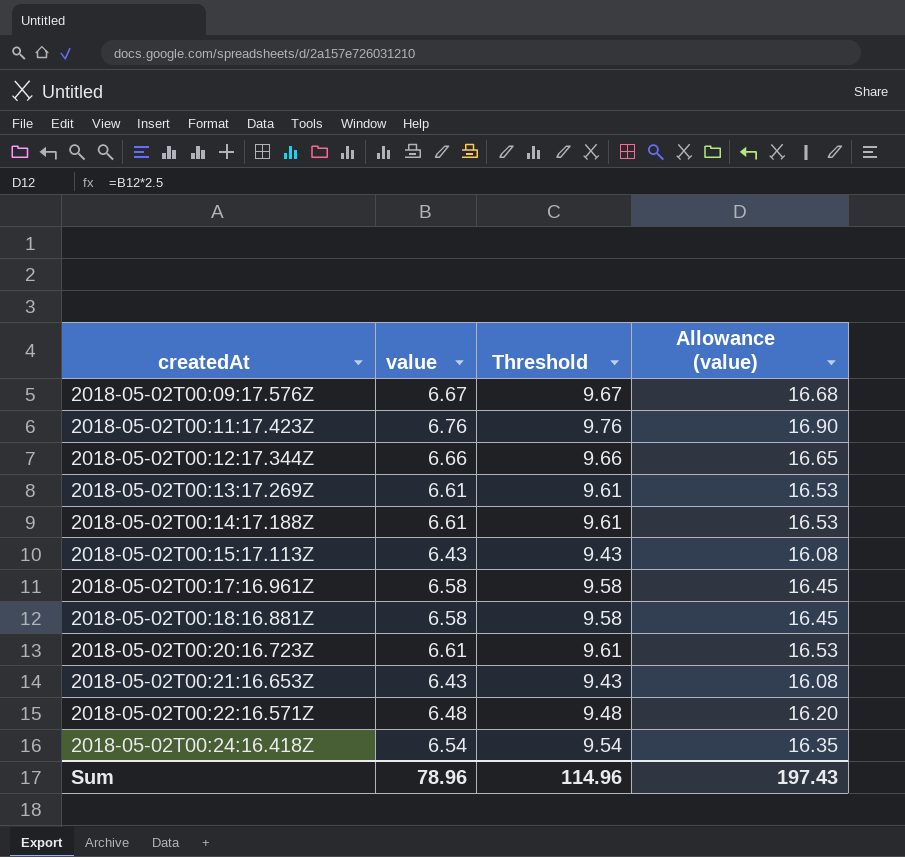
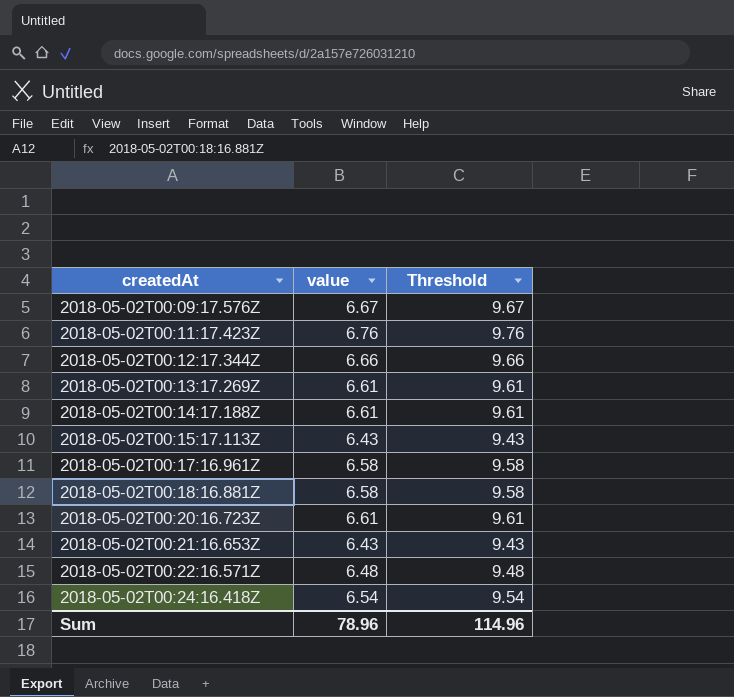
column Allowance (value) | formula: [value] * 2.5 -> none

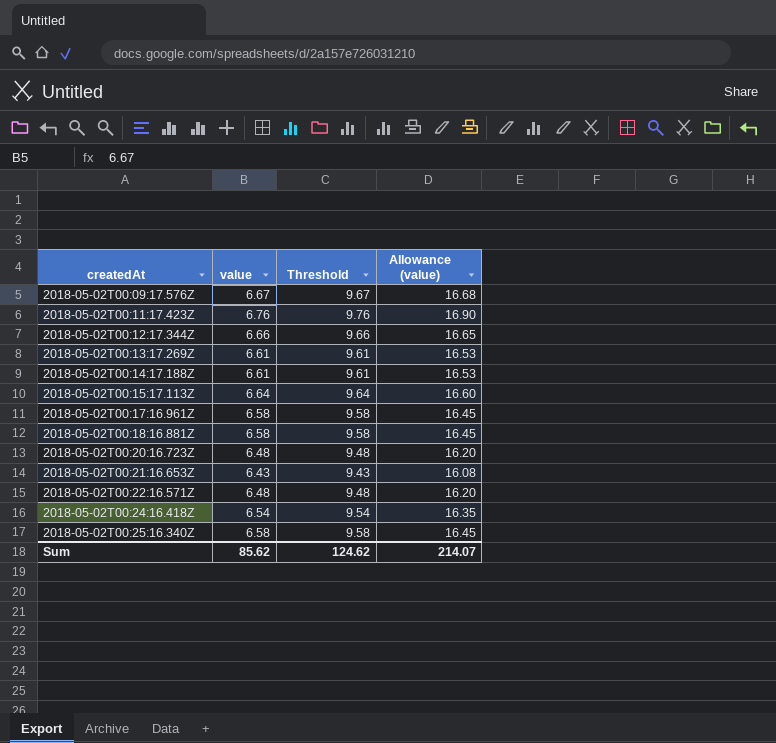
column Allowance (value) | formula: none -> [value] * 2.5
2018-05-02T00:15:17.113Z | value: 6.43 -> 6.64
2018-05-02T00:15:17.113Z | Threshold: 9.43 -> 9.64
2018-05-02T00:20:16.723Z | value: 6.61 -> 6.48
2018-05-02T00:20:16.723Z | Threshold: 9.61 -> 9.48
row 2018-05-02T00:25:16.340Z: none -> 6.58 | 9.58 | 16.45
Sum | value: 78.96 -> 85.62
Sum | Threshold: 114.96 -> 124.62

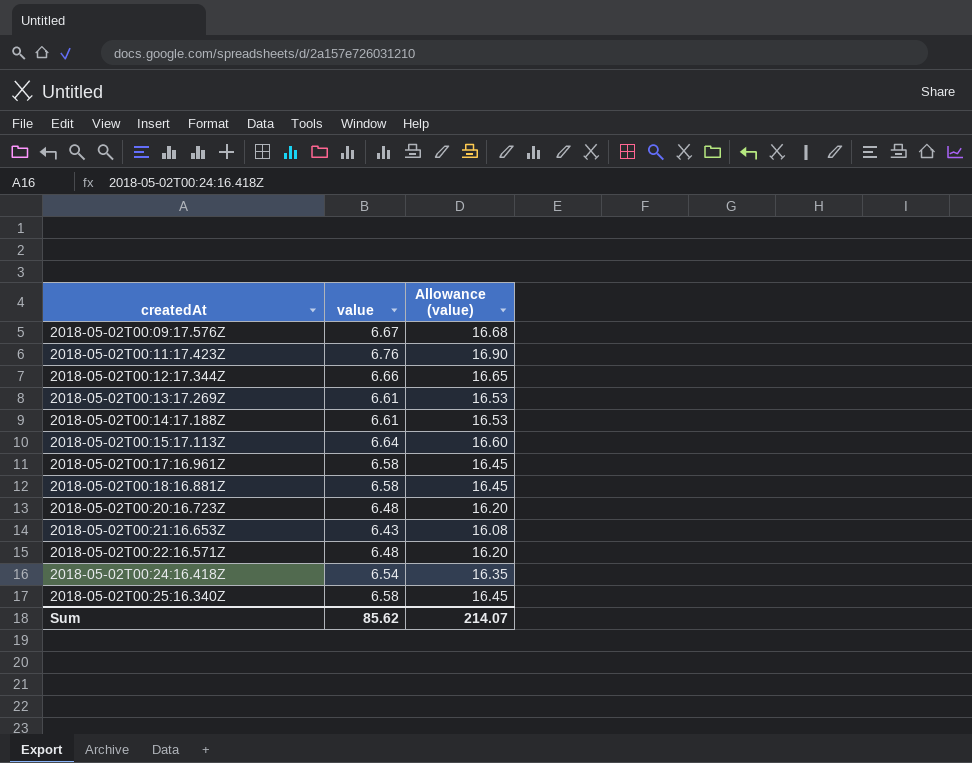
column Threshold | formula: [value] + 3 -> none

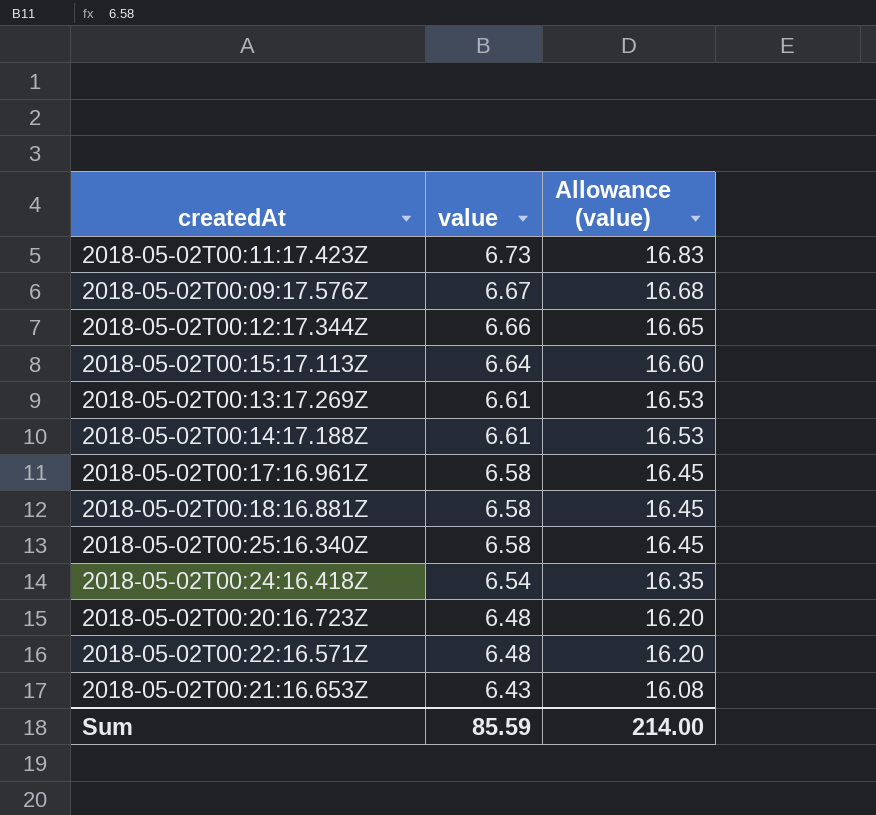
row order: createdAt ascending -> value descending
2018-05-02T00:11:17.423Z | value: 6.76 -> 6.73
2018-05-02T00:11:17.423Z | Allowance (value): 16.90 -> 16.83
Sum | value: 85.62 -> 85.59
Sum | Allowance (value): 214.07 -> 214.00

